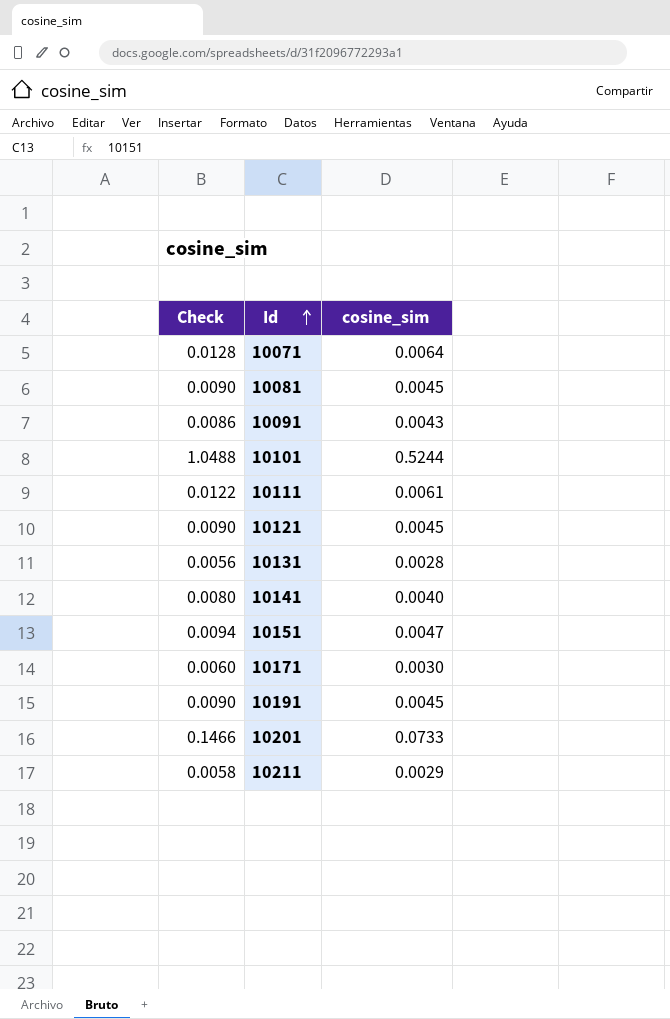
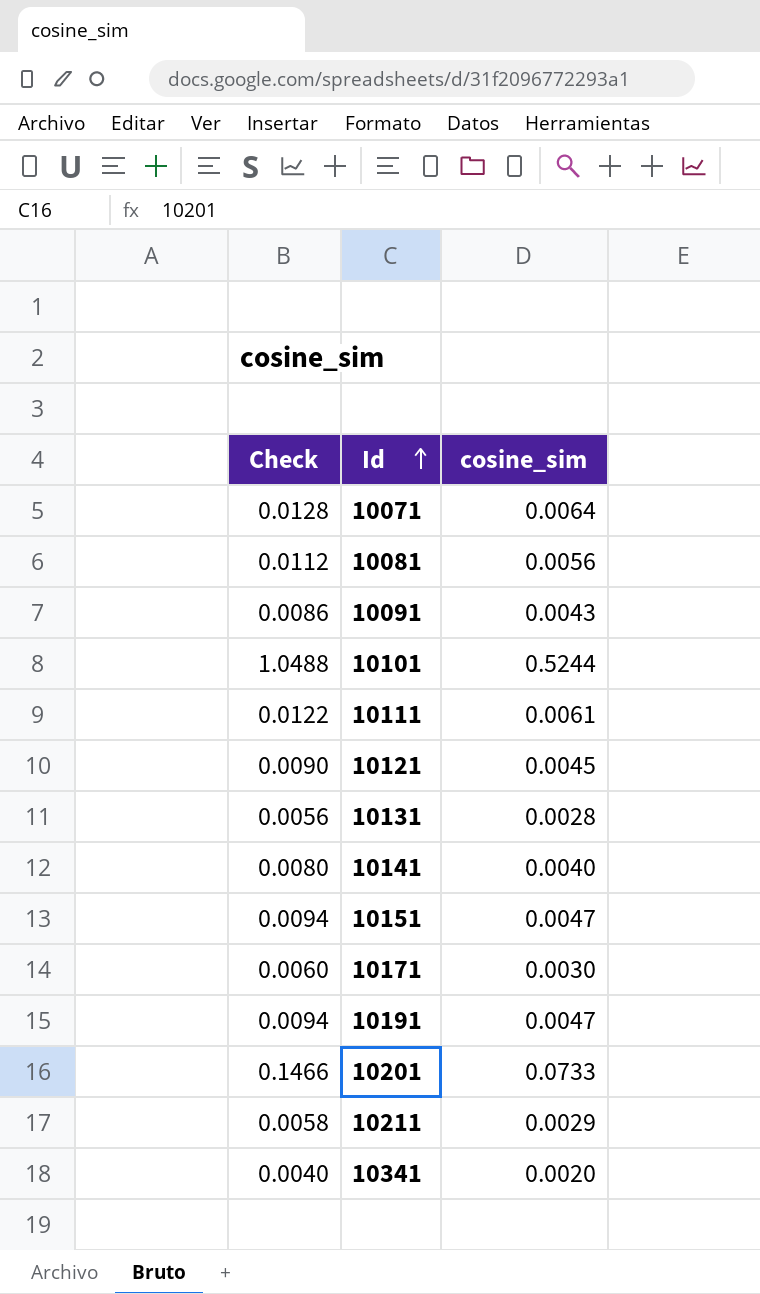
10081 | Check: 0.0090 -> 0.0112
10081 | cosine_sim: 0.0045 -> 0.0056
10191 | Check: 0.0090 -> 0.0094
10191 | cosine_sim: 0.0045 -> 0.0047
row 10341: none -> 0.0040 | 0.0020

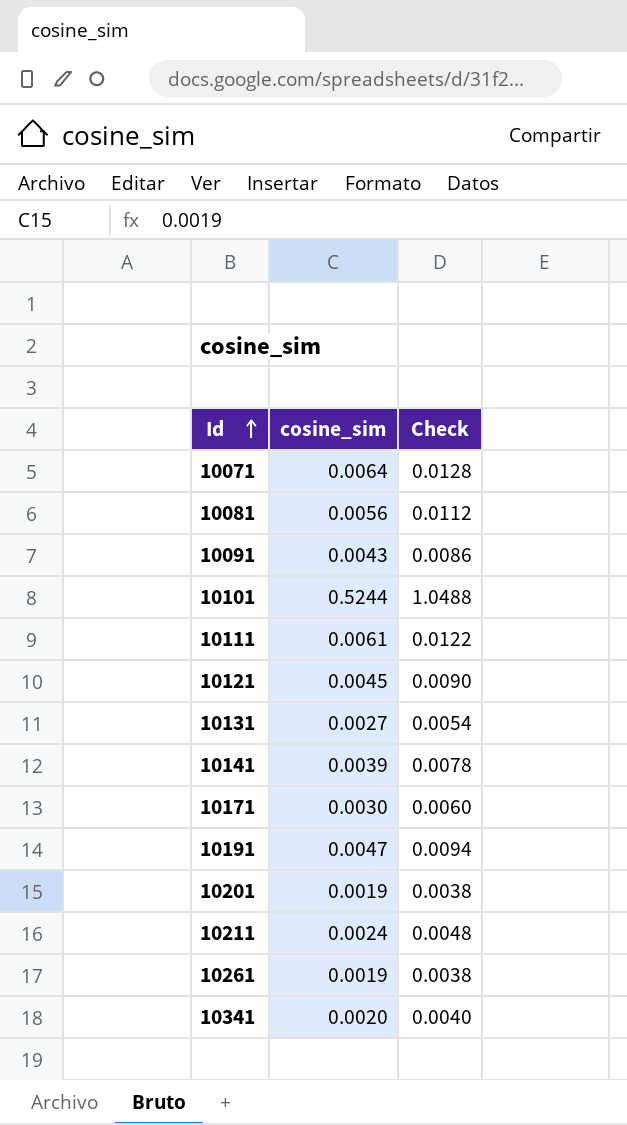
column Check | position: 1 -> 3
row 10151: 0.0094 | 0.0047 -> none
10131 | cosine_sim: 0.0028 -> 0.0027
10131 | Check: 0.0056 -> 0.0054
10141 | cosine_sim: 0.0040 -> 0.0039
10141 | Check: 0.0080 -> 0.0078
10201 | cosine_sim: 0.0733 -> 0.0019
10201 | Check: 0.1466 -> 0.0038
10211 | cosine_sim: 0.0029 -> 0.0024
10211 | Check: 0.0058 -> 0.0048
row 10261: none -> 0.0019 | 0.0038

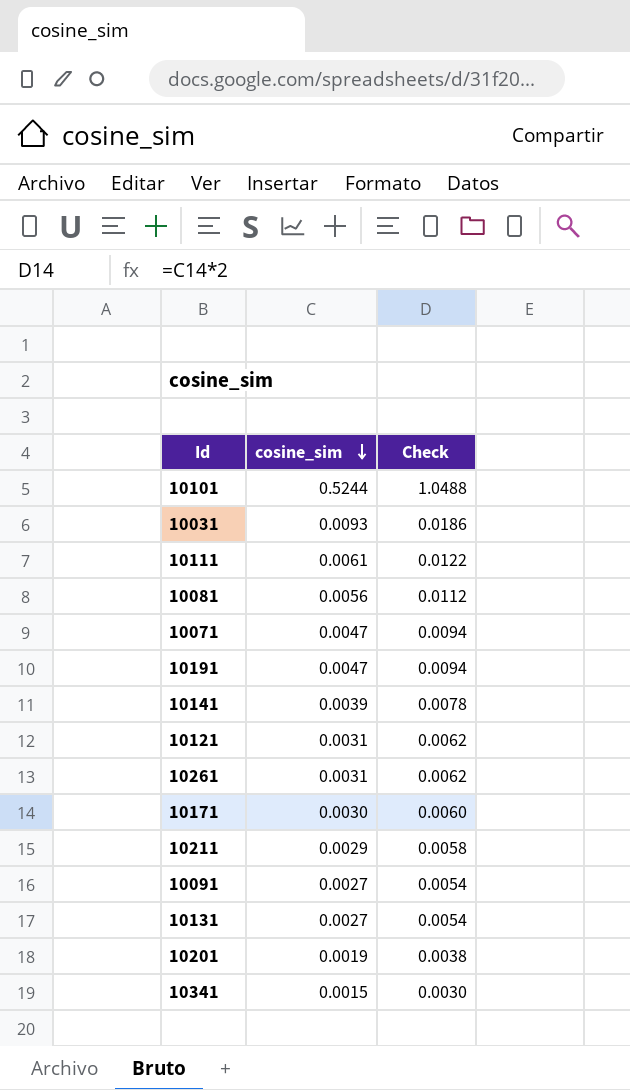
row order: Id ascending -> cosine_sim descending
row 10031: none -> 0.0093 | 0.0186
10071 | cosine_sim: 0.0064 -> 0.0047
10071 | Check: 0.0128 -> 0.0094
10121 | cosine_sim: 0.0045 -> 0.0031
10121 | Check: 0.0090 -> 0.0062
10261 | cosine_sim: 0.0019 -> 0.0031
10261 | Check: 0.0038 -> 0.0062
10211 | cosine_sim: 0.0024 -> 0.0029
10211 | Check: 0.0048 -> 0.0058
10091 | cosine_sim: 0.0043 -> 0.0027
10091 | Check: 0.0086 -> 0.0054
10341 | cosine_sim: 0.0020 -> 0.0015
10341 | Check: 0.0040 -> 0.0030

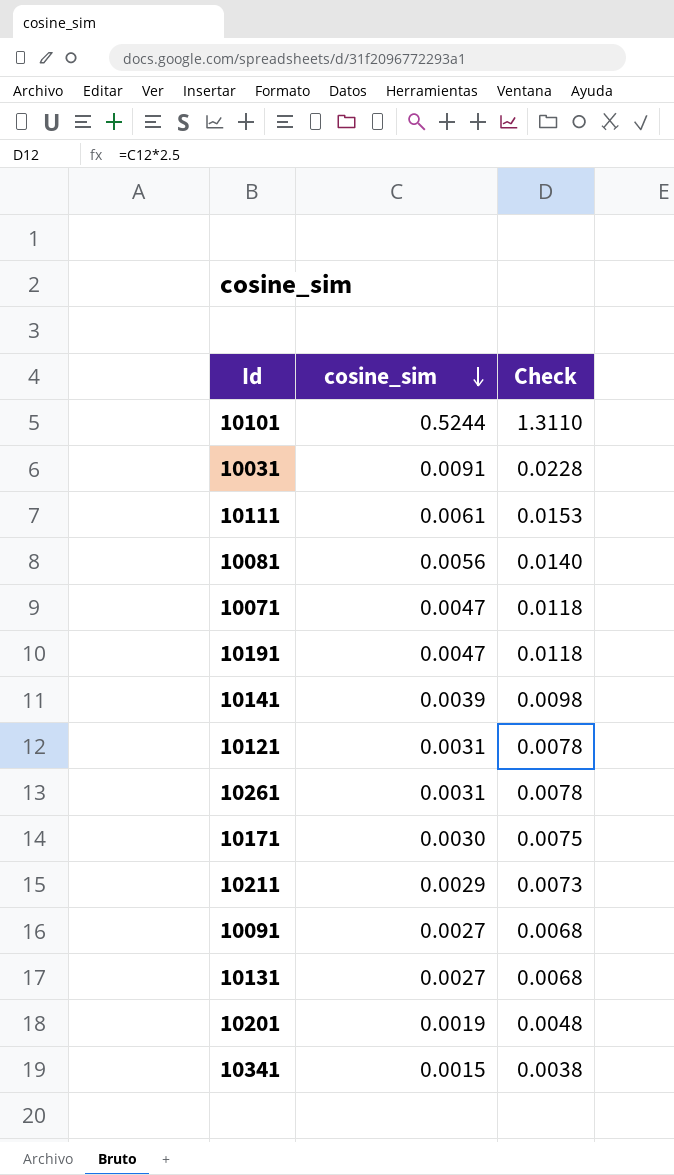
column Check | formula: [cosine_sim] * 2 -> [cosine_sim] * 2.5
10031 | cosine_sim: 0.0093 -> 0.0091

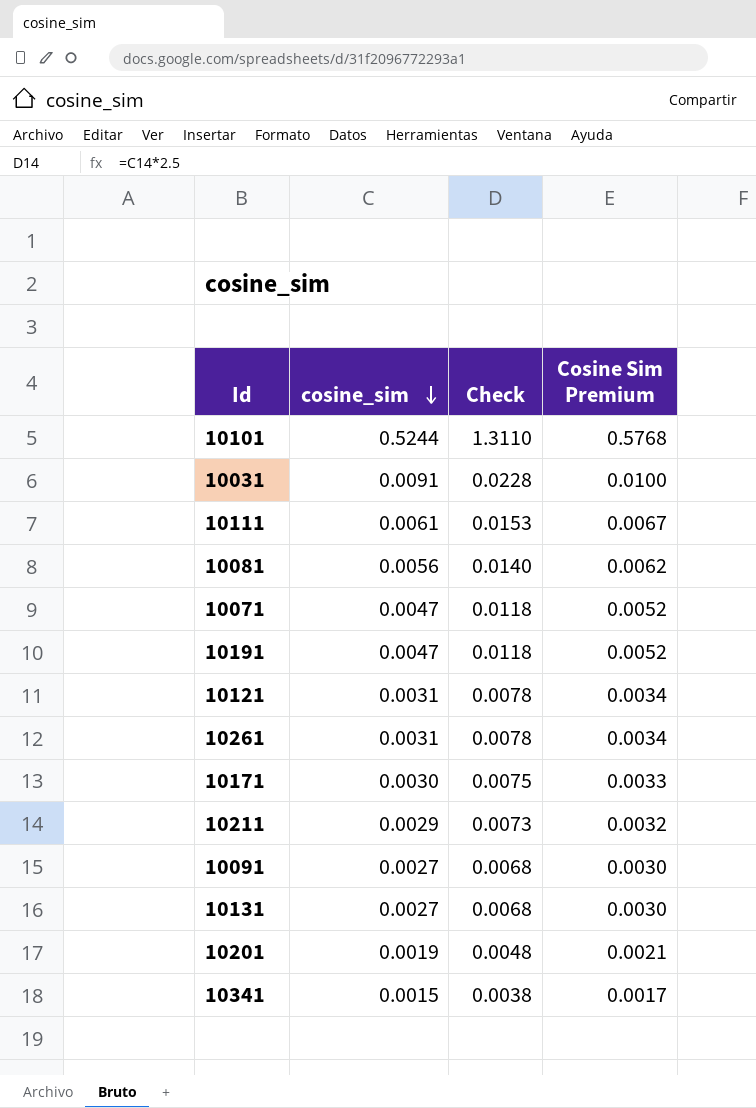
column Cosine Sim Premium | formula: none -> [cosine_sim] * 1.1
row 10141: 0.0039 | 0.0098 -> none

